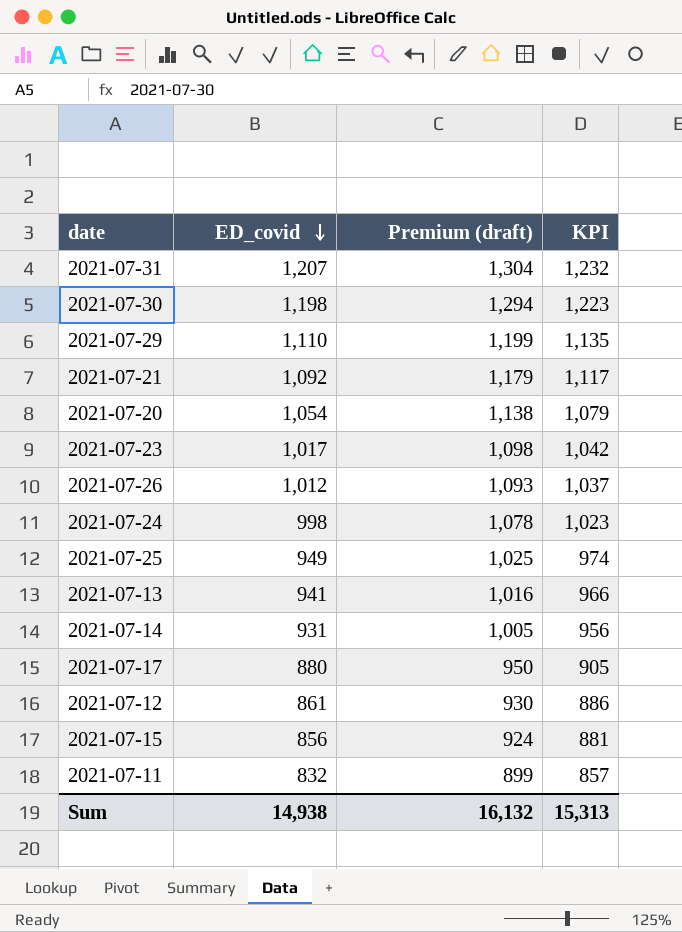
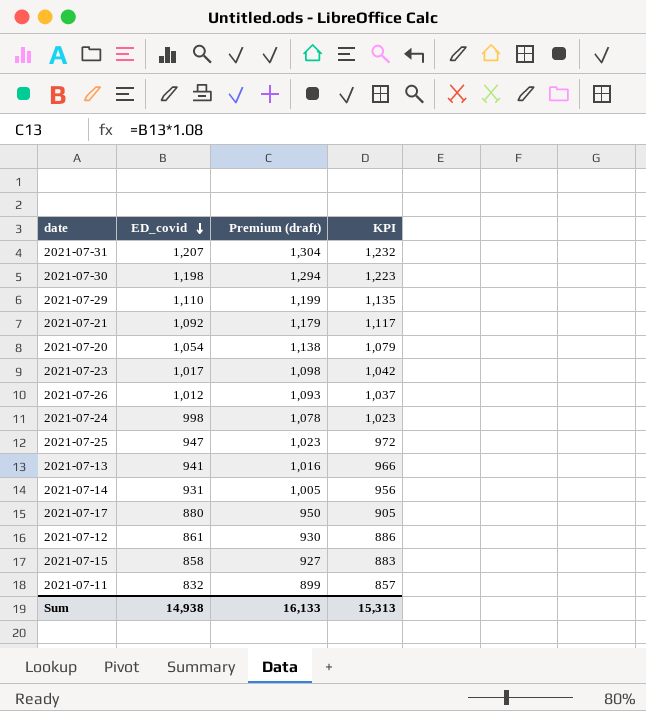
2021-07-25 | ED_covid: 949 -> 947
2021-07-25 | Premium (draft): 1,025 -> 1,023
2021-07-25 | KPI: 974 -> 972
2021-07-15 | ED_covid: 856 -> 858
2021-07-15 | Premium (draft): 924 -> 927
2021-07-15 | KPI: 881 -> 883
Sum | Premium (draft): 16,132 -> 16,133

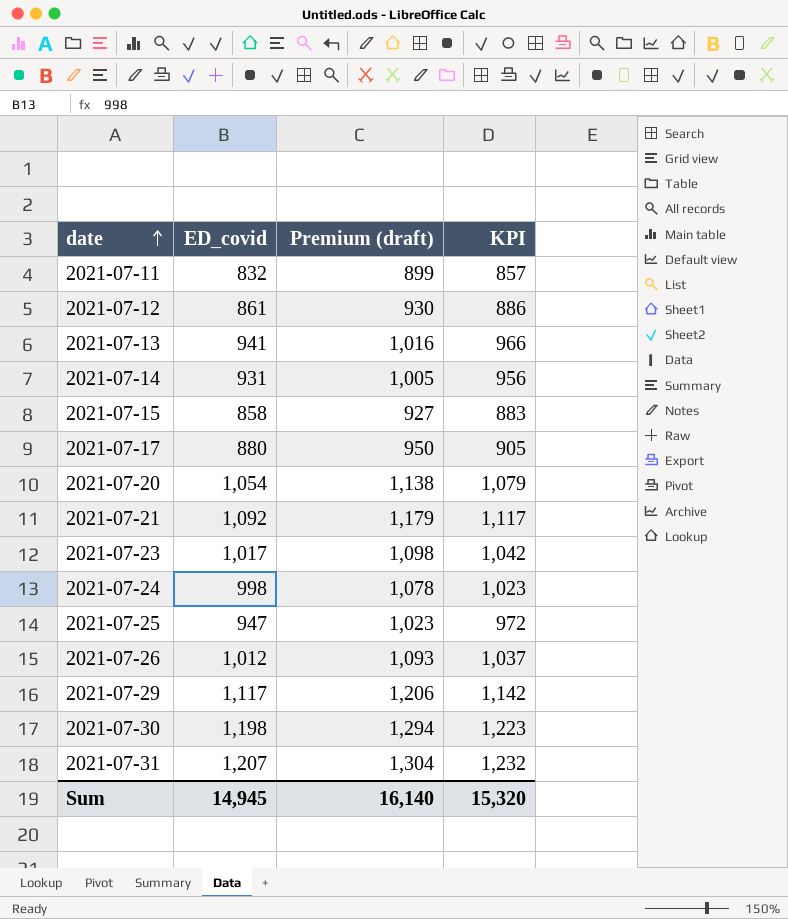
row order: ED_covid descending -> date ascending
2021-07-29 | ED_covid: 1,110 -> 1,117
2021-07-29 | Premium (draft): 1,199 -> 1,206
2021-07-29 | KPI: 1,135 -> 1,142
Sum | ED_covid: 14,938 -> 14,945
Sum | Premium (draft): 16,133 -> 16,140
Sum | KPI: 15,313 -> 15,320

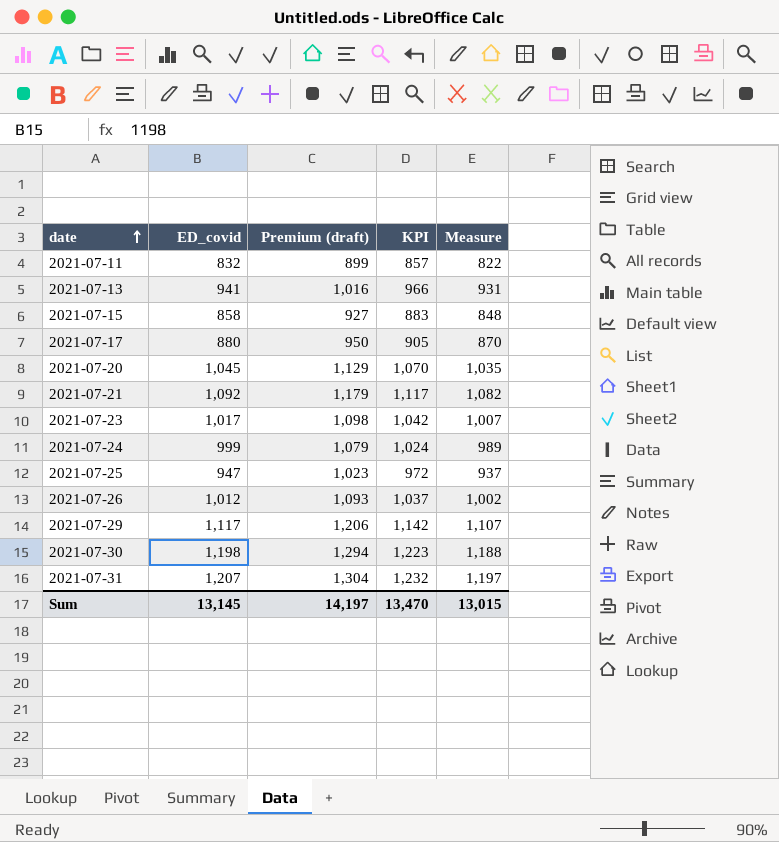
column Measure | formula: none -> [ED_covid] - 10
row 2021-07-12: 861 | 930 | 886 -> none
row 2021-07-14: 931 | 1,005 | 956 -> none
2021-07-20 | ED_covid: 1,054 -> 1,045
2021-07-20 | Premium (draft): 1,138 -> 1,129
2021-07-20 | KPI: 1,079 -> 1,070
2021-07-24 | ED_covid: 998 -> 999
2021-07-24 | Premium (draft): 1,078 -> 1,079
2021-07-24 | KPI: 1,023 -> 1,024
Sum | ED_covid: 14,945 -> 13,145
Sum | Premium (draft): 16,140 -> 14,197
Sum | KPI: 15,320 -> 13,470

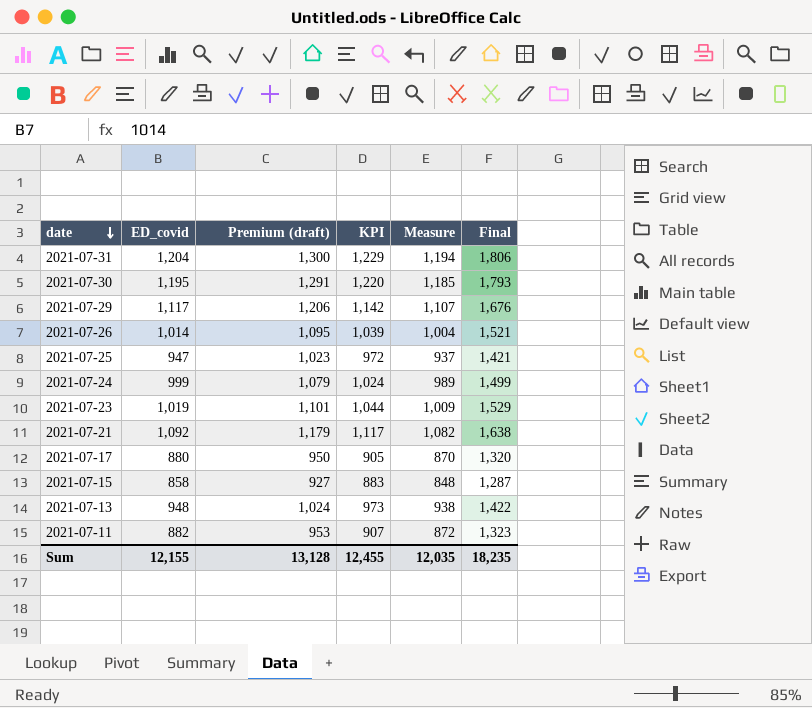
row order: date ascending -> date descending
column Final | formula: none -> [ED_covid] * 1.5
row 2021-07-20: 1,045 | 1,129 | 1,070 | 1,035 -> none
2021-07-31 | ED_covid: 1,207 -> 1,204
2021-07-31 | Premium (draft): 1,304 -> 1,300
2021-07-31 | KPI: 1,232 -> 1,229
2021-07-31 | Measure: 1,197 -> 1,194
2021-07-30 | ED_covid: 1,198 -> 1,195
2021-07-30 | Premium (draft): 1,294 -> 1,291
2021-07-30 | KPI: 1,223 -> 1,220
2021-07-30 | Measure: 1,188 -> 1,185
2021-07-26 | ED_covid: 1,012 -> 1,014
2021-07-26 | Premium (draft): 1,093 -> 1,095
2021-07-26 | KPI: 1,037 -> 1,039
2021-07-26 | Measure: 1,002 -> 1,004
2021-07-23 | ED_covid: 1,017 -> 1,019
2021-07-23 | Premium (draft): 1,098 -> 1,101
2021-07-23 | KPI: 1,042 -> 1,044
2021-07-23 | Measure: 1,007 -> 1,009
2021-07-13 | ED_covid: 941 -> 948
2021-07-13 | Premium (draft): 1,016 -> 1,024
2021-07-13 | KPI: 966 -> 973
2021-07-13 | Measure: 931 -> 938
2021-07-11 | ED_covid: 832 -> 882
2021-07-11 | Premium (draft): 899 -> 953
2021-07-11 | KPI: 857 -> 907
2021-07-11 | Measure: 822 -> 872
Sum | ED_covid: 13,145 -> 12,155
Sum | Premium (draft): 14,197 -> 13,128
Sum | KPI: 13,470 -> 12,455
Sum | Measure: 13,015 -> 12,035

